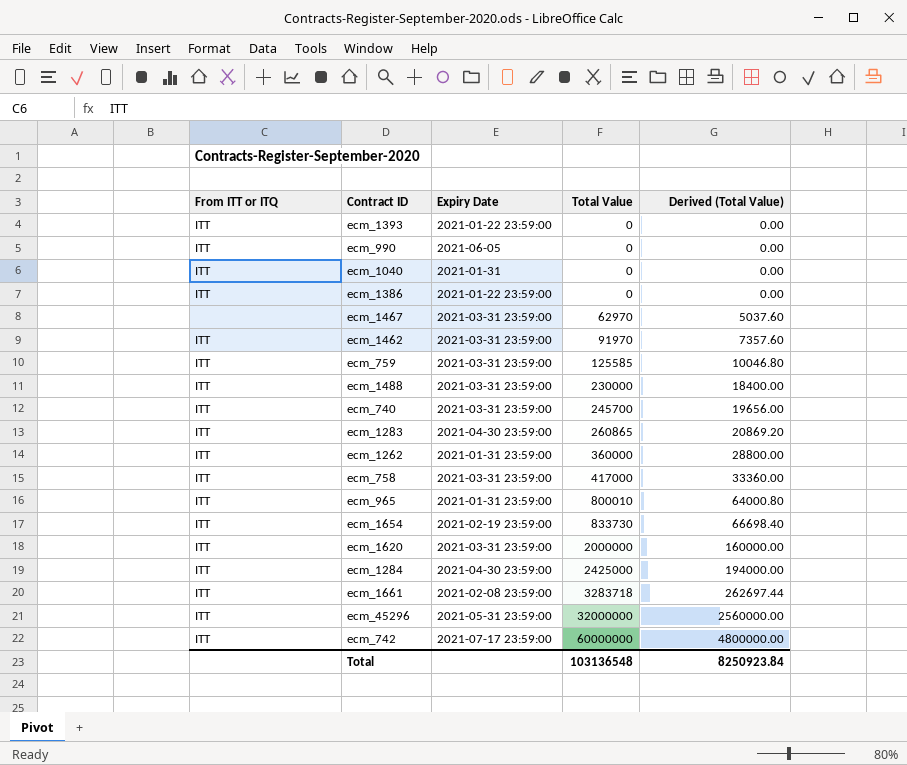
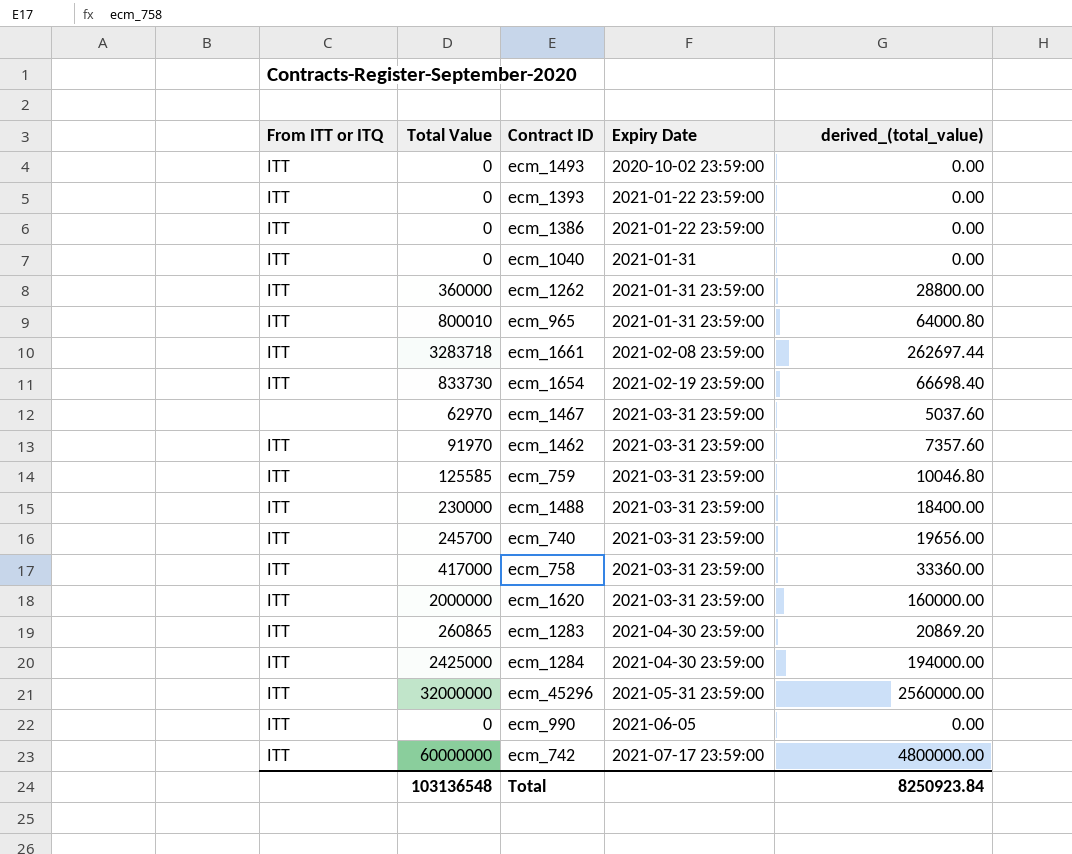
row order: Total Value ascending -> Expiry Date ascending
column Total Value | position: 4 -> 2
column name: Derived (Total Value) -> derived_(total_value)
row ecm_1493: none -> ITT | 0 | 2020-10-02 23:59:00 | 0.00

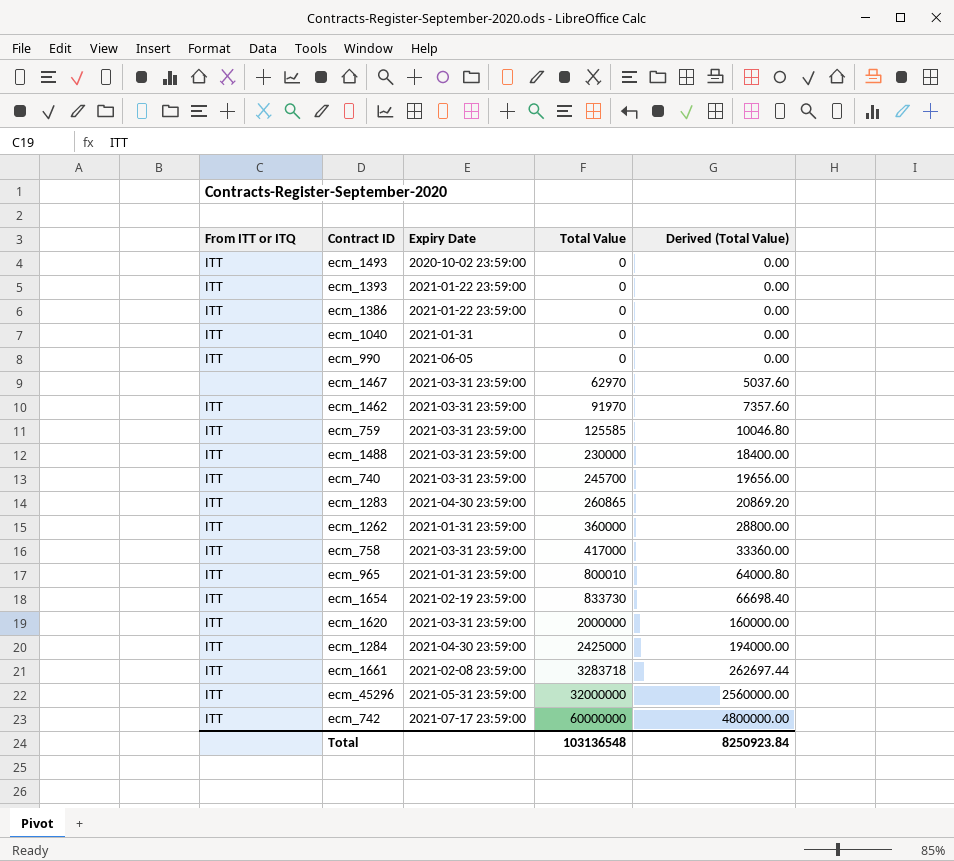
row order: Expiry Date ascending -> Total Value ascending
column Total Value | position: 2 -> 4
column name: derived_(total_value) -> Derived (Total Value)

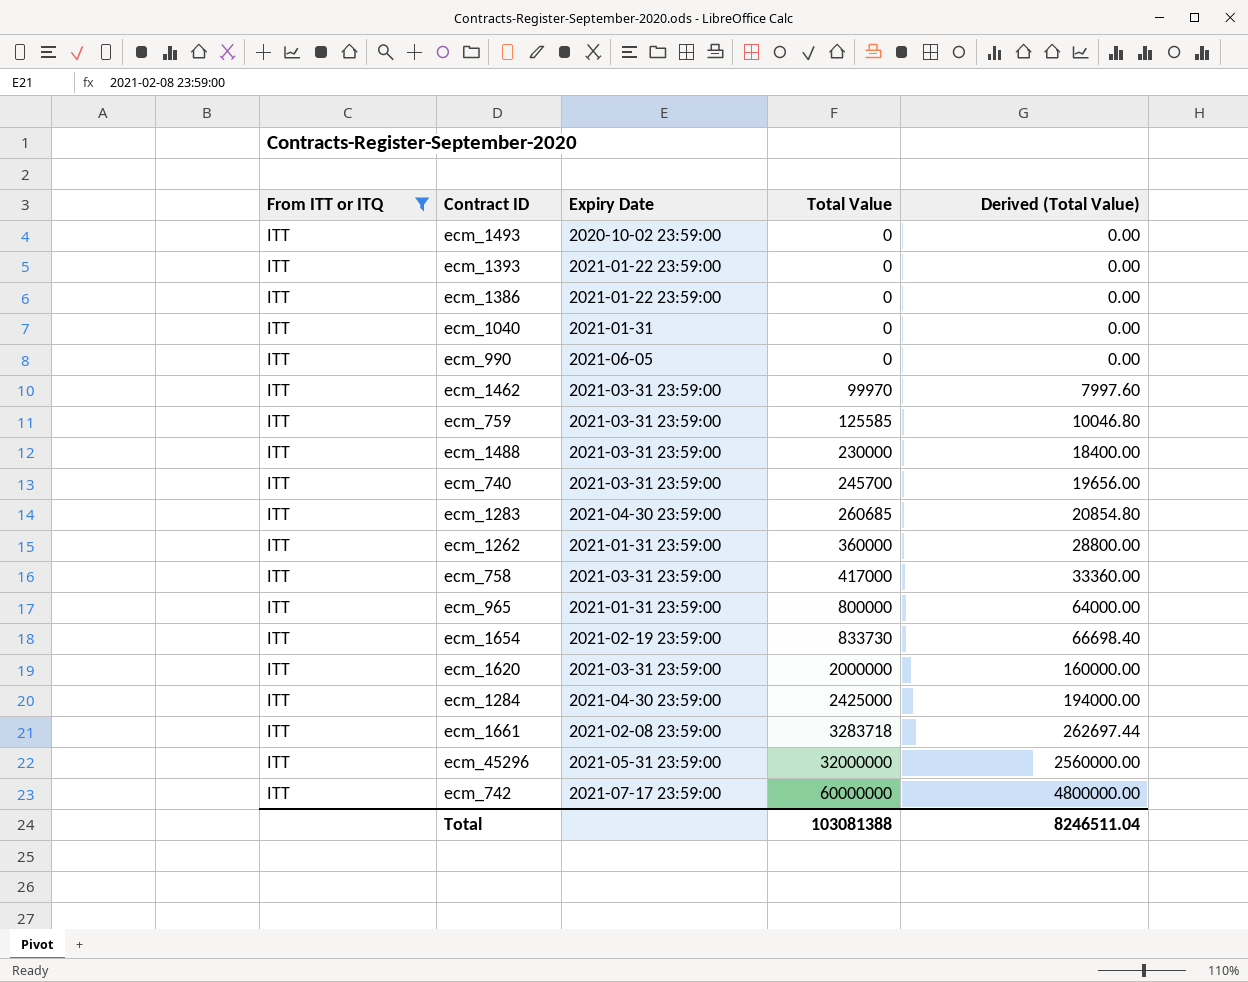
filter: none -> From ITT or ITQ = ITT
ecm_1462 | Total Value: 91970 -> 99970
ecm_1462 | Derived (Total Value): 7357.60 -> 7997.60
ecm_1283 | Total Value: 260865 -> 260685
ecm_1283 | Derived (Total Value): 20869.20 -> 20854.80
ecm_965 | Total Value: 800010 -> 800000
ecm_965 | Derived (Total Value): 64000.80 -> 64000.00
Total | Total Value: 103136548 -> 103081388
Total | Derived (Total Value): 8250923.84 -> 8246511.04

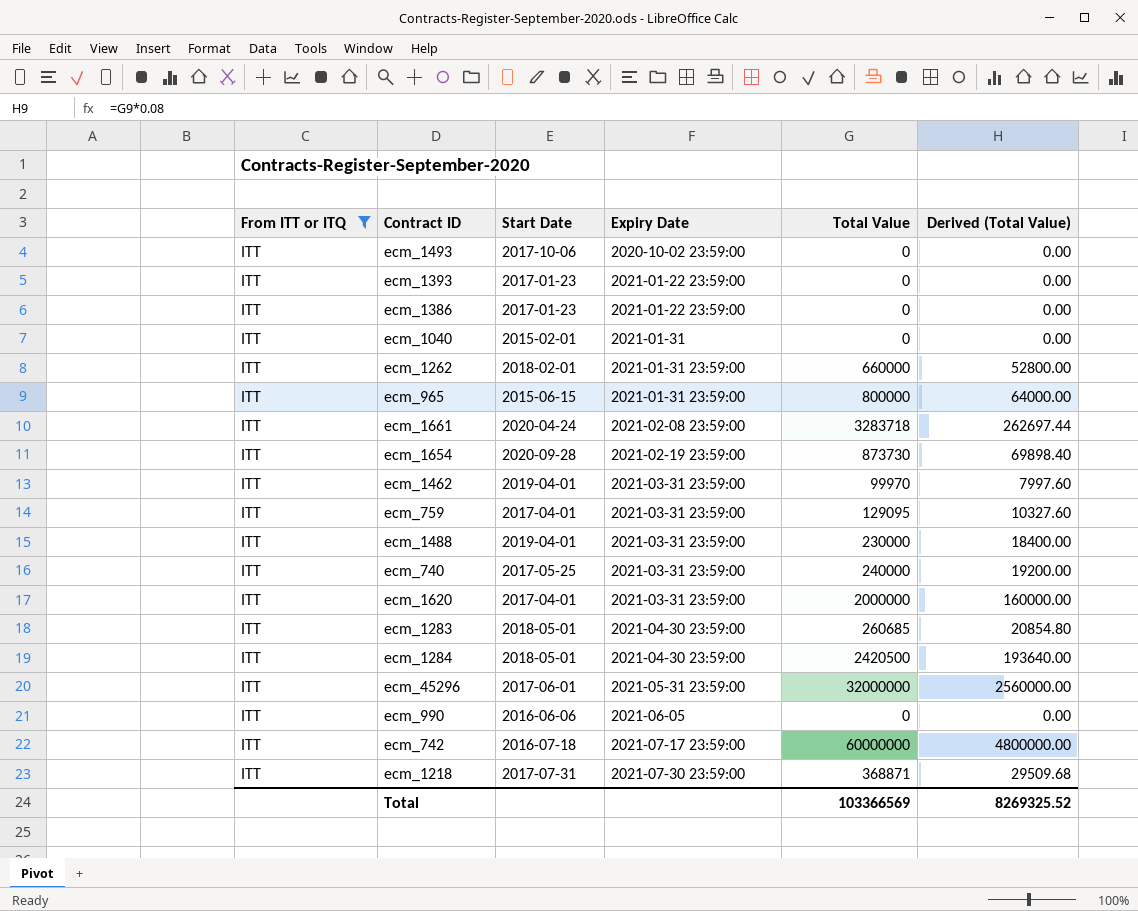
row order: Total Value ascending -> Expiry Date ascending
column Start Date | position: none -> 3
row ecm_758: ITT | 2021-03-31 23:59:00 | 417000 | 33360.00 -> none
ecm_1262 | Total Value: 360000 -> 660000
ecm_1262 | Derived (Total Value): 28800.00 -> 52800.00
ecm_1654 | Total Value: 833730 -> 873730
ecm_1654 | Derived (Total Value): 66698.40 -> 69898.40
ecm_759 | Total Value: 125585 -> 129095
ecm_759 | Derived (Total Value): 10046.80 -> 10327.60
ecm_740 | Total Value: 245700 -> 240000
ecm_740 | Derived (Total Value): 19656.00 -> 19200.00
ecm_1284 | Total Value: 2425000 -> 2420500
ecm_1284 | Derived (Total Value): 194000.00 -> 193640.00
row ecm_1218: none -> ITT | 2017-07-31 | 2021-07-30 23:59:00 | 368871 | 29509.68
Total | Total Value: 103081388 -> 103366569
Total | Derived (Total Value): 8246511.04 -> 8269325.52

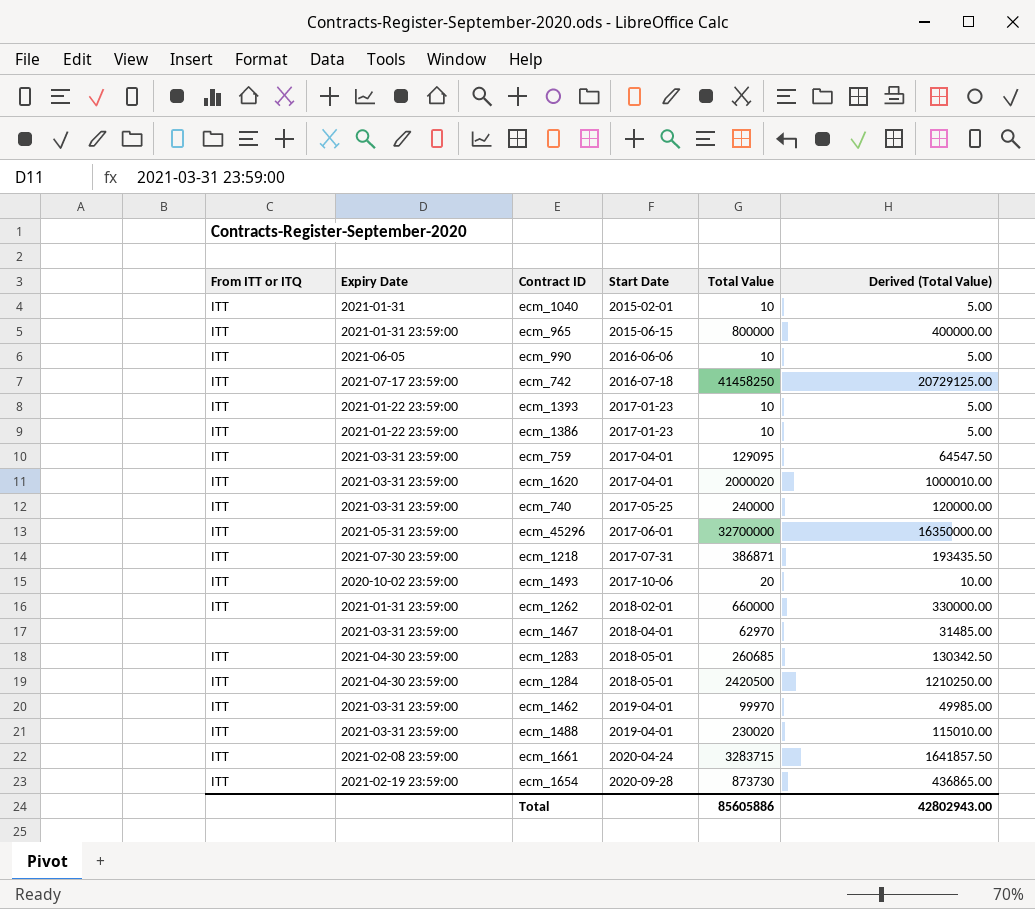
filter: From ITT or ITQ = ITT -> none
row order: Expiry Date ascending -> Start Date ascending
column Expiry Date | position: 4 -> 2
column Derived (Total Value) | formula: [Total Value] * 0.08 -> [Total Value] * 0.5
ecm_1040 | Total Value: 0 -> 10
ecm_990 | Total Value: 0 -> 10
ecm_742 | Total Value: 60000000 -> 41458250
ecm_1393 | Total Value: 0 -> 10
ecm_1386 | Total Value: 0 -> 10
ecm_1620 | Total Value: 2000000 -> 2000020
ecm_45296 | Total Value: 32000000 -> 32700000
ecm_1218 | Total Value: 368871 -> 386871
ecm_1493 | Total Value: 0 -> 20
ecm_1488 | Total Value: 230000 -> 230020
ecm_1661 | Total Value: 3283718 -> 3283715
Total | Total Value: 103366569 -> 85605886
Total | Derived (Total Value): 8269325.52 -> 42802943.00

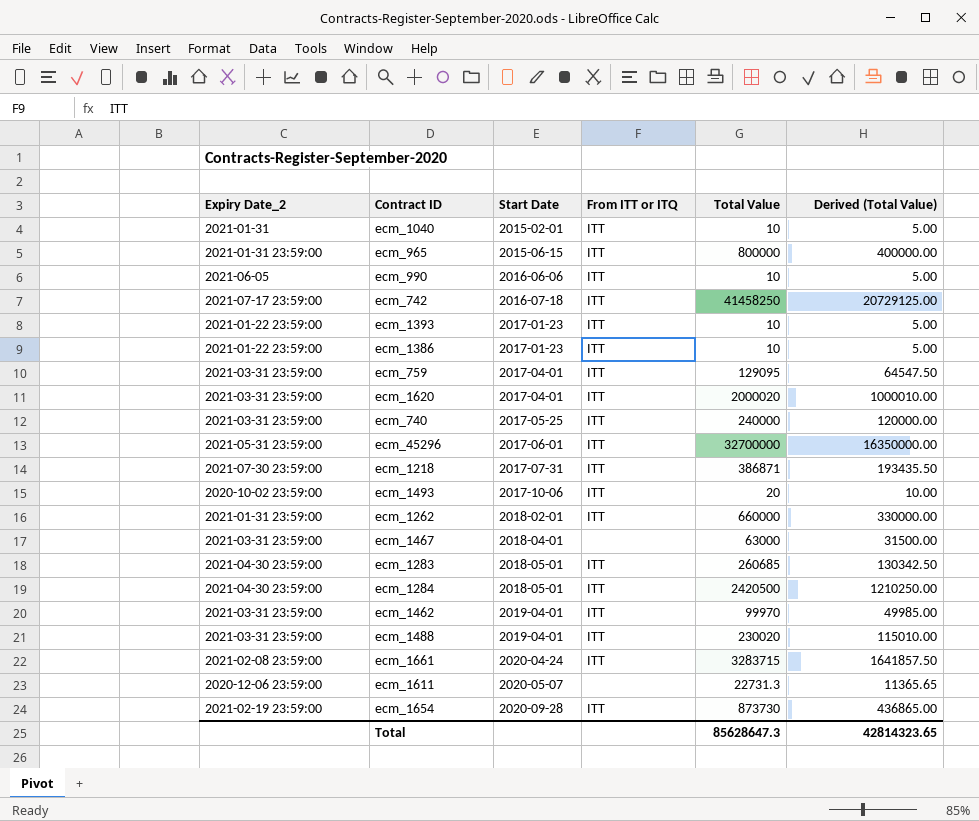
column name: Expiry Date -> Expiry Date_2
column From ITT or ITQ | position: 1 -> 4
ecm_1467 | Total Value: 62970 -> 63000
ecm_1467 | Derived (Total Value): 31485.00 -> 31500.00
row ecm_1611: none -> 2020-12-06 23:59:00 | 2020-05-07 | none | 22731.3 | 11365.65
Total | Total Value: 85605886 -> 85628647.3
Total | Derived (Total Value): 42802943.00 -> 42814323.65

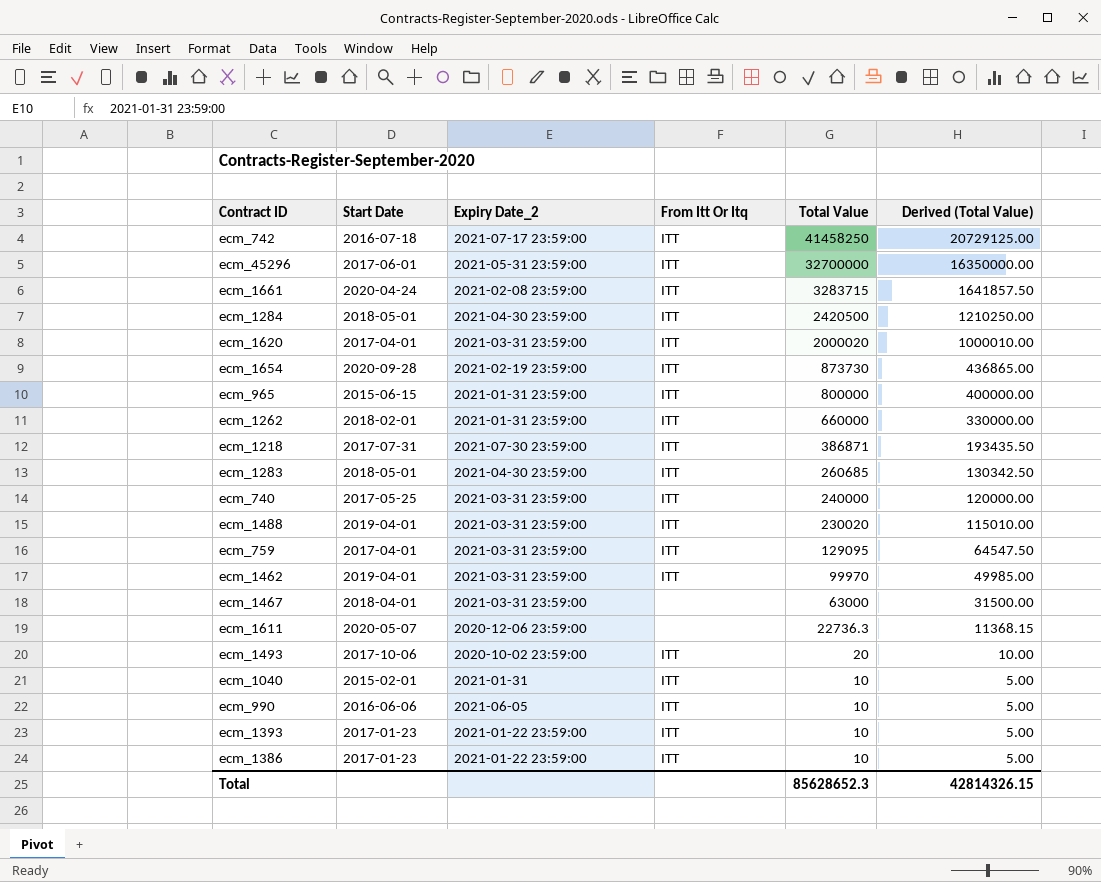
row order: Start Date ascending -> Total Value descending
column Expiry Date_2 | position: 1 -> 3
column name: From ITT or ITQ -> From Itt Or Itq
ecm_1611 | Total Value: 22731.3 -> 22736.3
ecm_1611 | Derived (Total Value): 11365.65 -> 11368.15
Total | Total Value: 85628647.3 -> 85628652.3
Total | Derived (Total Value): 42814323.65 -> 42814326.15

